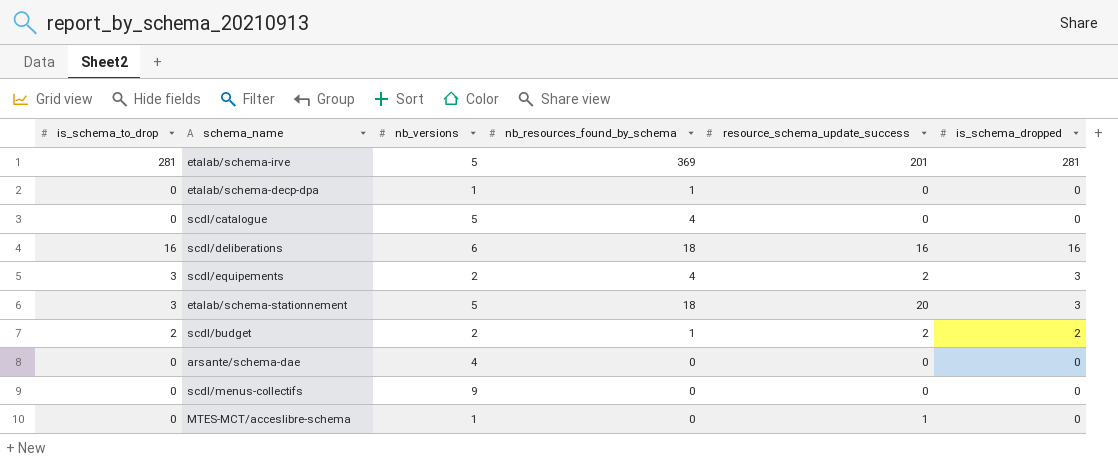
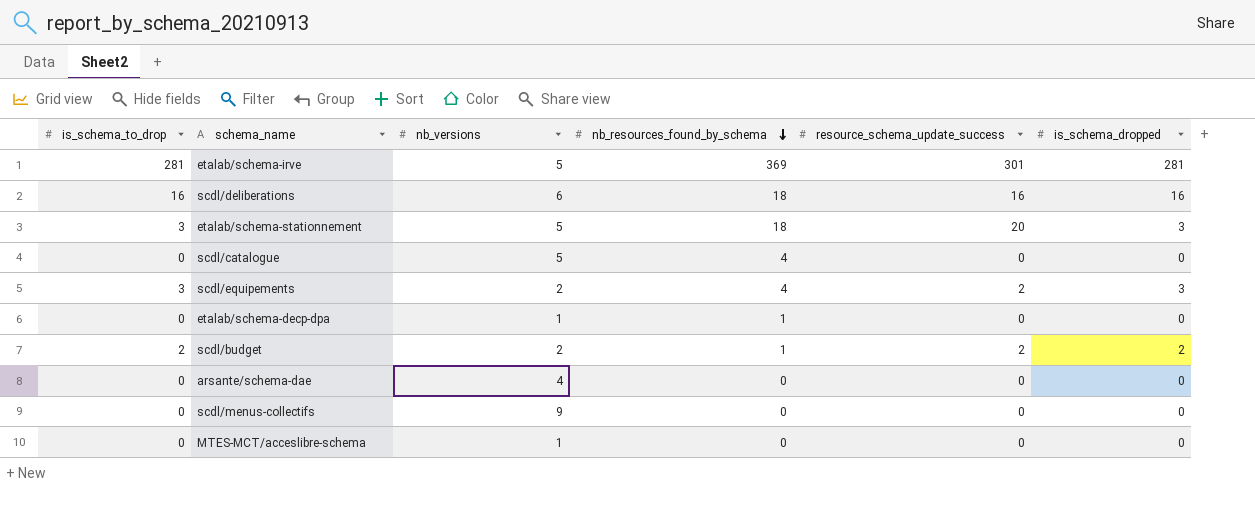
row order: none -> nb_resources_found_by_schema descending
etalab/schema-irve | resource_schema_update_success: 201 -> 301
MTES-MCT/acceslibre-schema | resource_schema_update_success: 1 -> 0

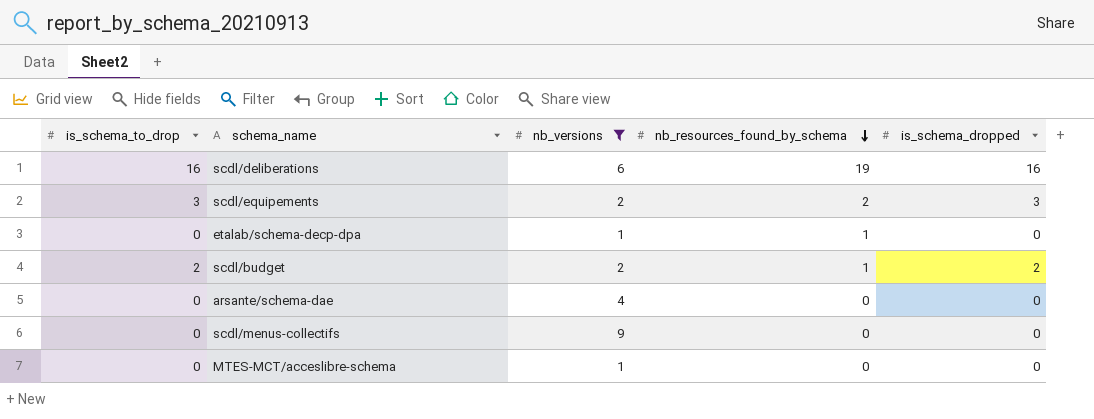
filter: none -> nb_versions != 5
column resource_schema_update_success | position: 5 -> none
scdl/deliberations | nb_resources_found_by_schema: 18 -> 19
scdl/equipements | nb_resources_found_by_schema: 4 -> 2

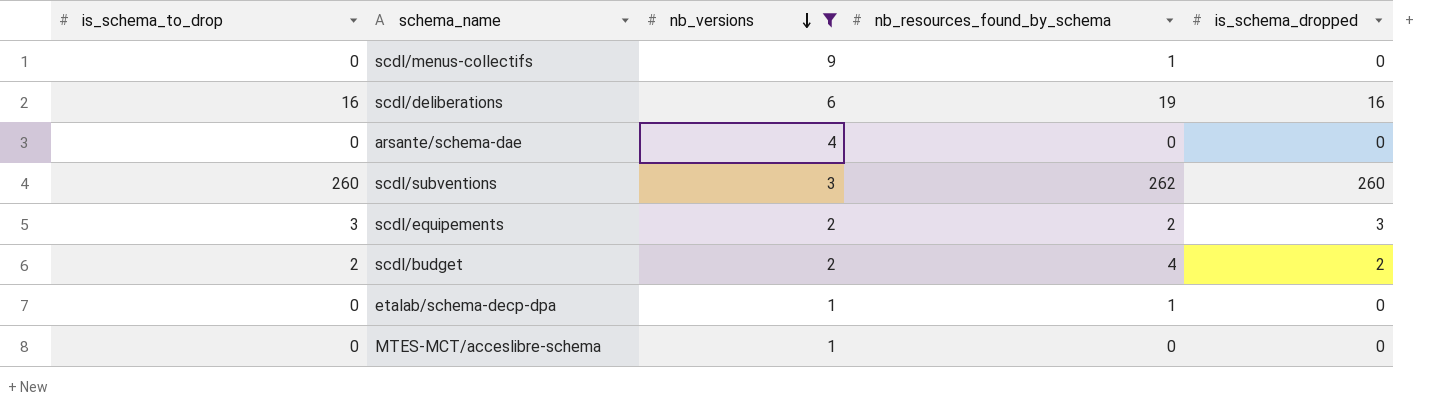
row order: nb_resources_found_by_schema descending -> nb_versions descending
scdl/menus-collectifs | nb_resources_found_by_schema: 0 -> 1
row scdl/subventions: none -> 260 | 3 | 262 | 260
scdl/budget | nb_resources_found_by_schema: 1 -> 4

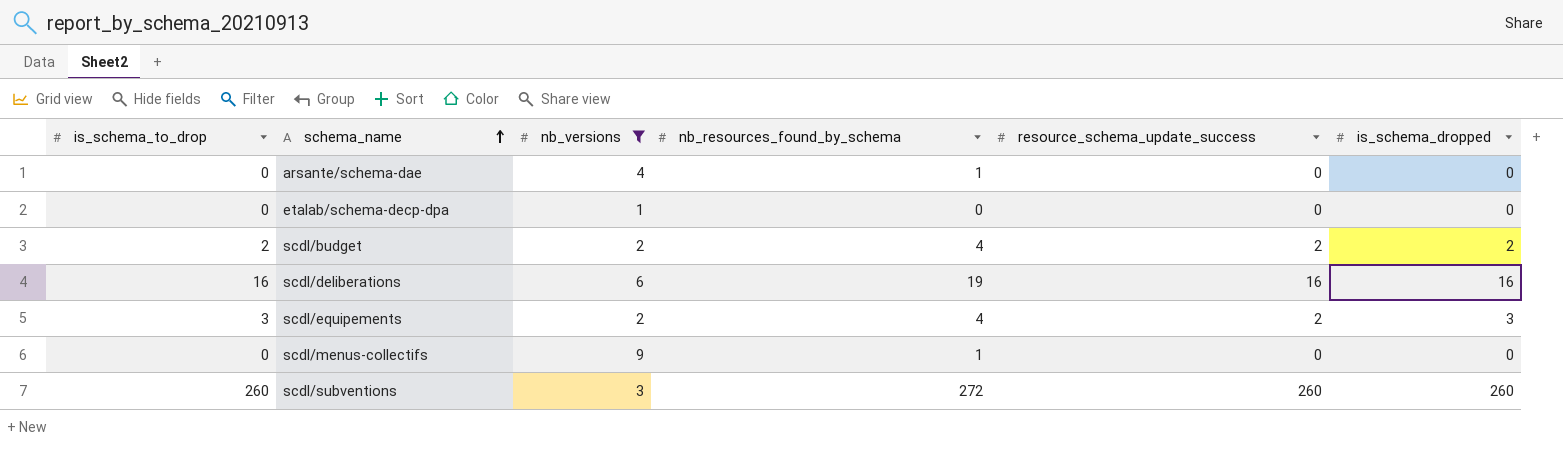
row order: nb_versions descending -> schema_name ascending
column resource_schema_update_success | position: none -> 5
row MTES-MCT/acceslibre-schema: 0 | 1 | 0 | 0 -> none
arsante/schema-dae | nb_resources_found_by_schema: 0 -> 1
etalab/schema-decp-dpa | nb_resources_found_by_schema: 1 -> 0
scdl/equipements | nb_resources_found_by_schema: 2 -> 4
scdl/subventions | nb_resources_found_by_schema: 262 -> 272

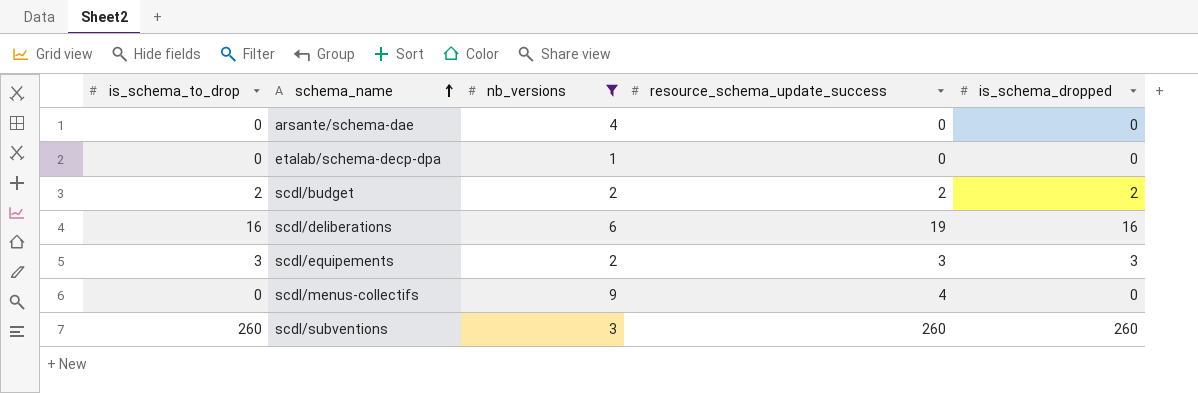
column nb_resources_found_by_schema | position: 4 -> none
scdl/deliberations | resource_schema_update_success: 16 -> 19
scdl/equipements | resource_schema_update_success: 2 -> 3
scdl/menus-collectifs | resource_schema_update_success: 0 -> 4

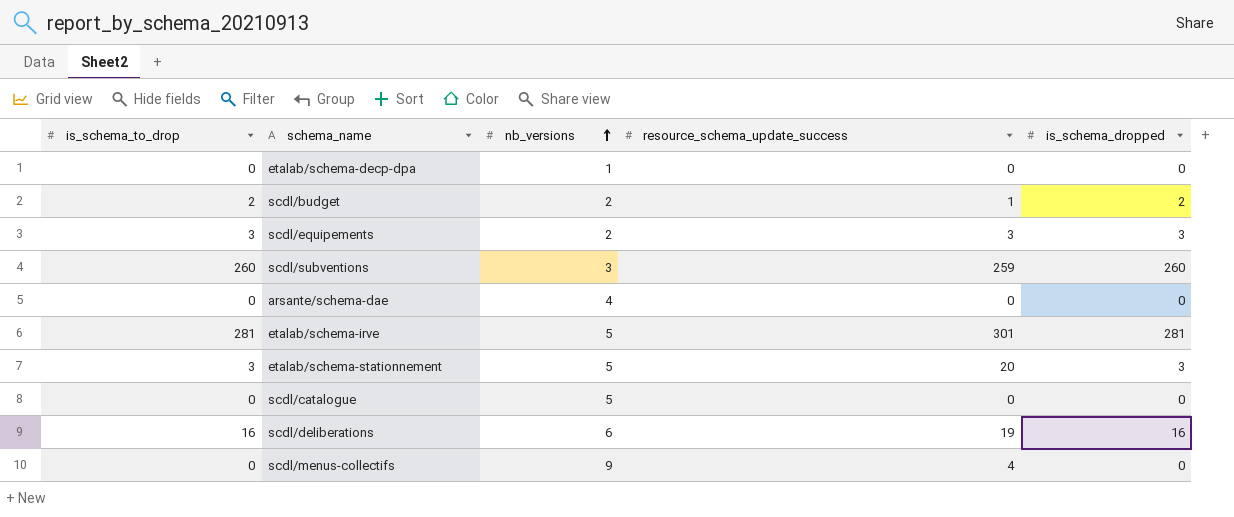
filter: nb_versions != 5 -> none
row order: schema_name ascending -> nb_versions ascending
scdl/budget | resource_schema_update_success: 2 -> 1
scdl/subventions | resource_schema_update_success: 260 -> 259

